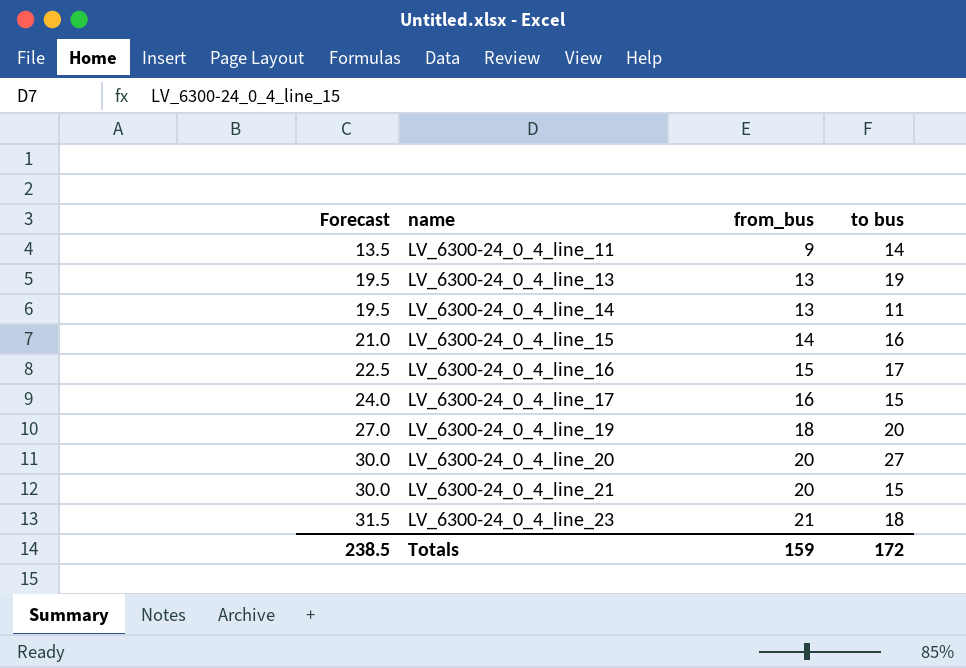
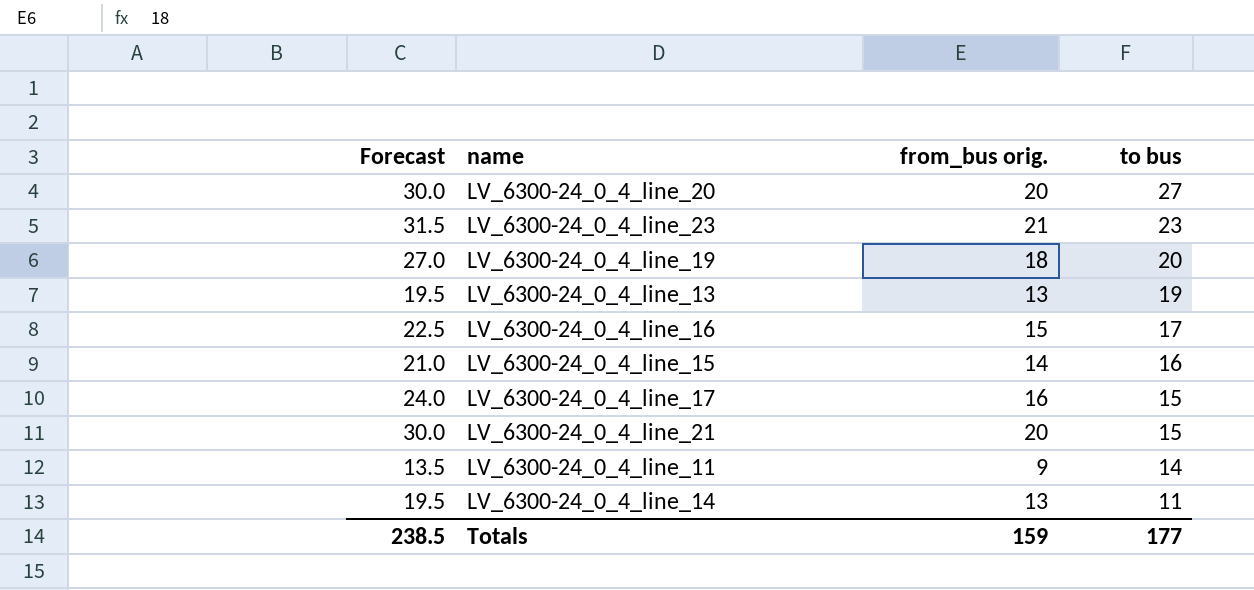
row order: Forecast ascending -> to bus descending
column name: from_bus -> from_bus orig.
LV_6300-24_0_4_line_23 | to bus: 18 -> 23
Totals | to bus: 172 -> 177

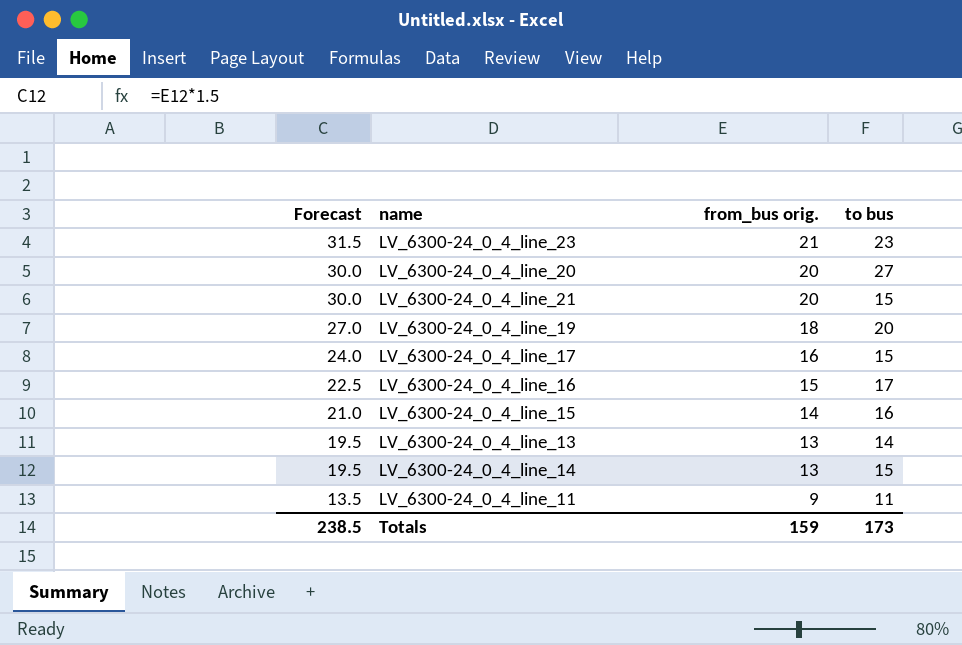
row order: to bus descending -> Forecast descending
LV_6300-24_0_4_line_13 | to bus: 19 -> 14
LV_6300-24_0_4_line_14 | to bus: 11 -> 15
LV_6300-24_0_4_line_11 | to bus: 14 -> 11
Totals | to bus: 177 -> 173

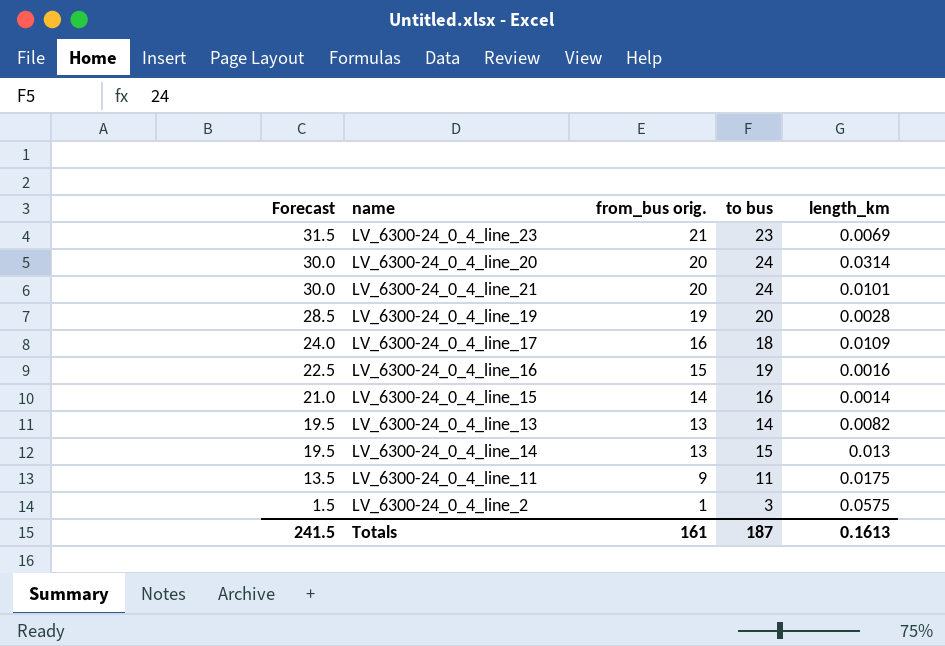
column length_km | position: none -> 5
LV_6300-24_0_4_line_20 | to bus: 27 -> 24
LV_6300-24_0_4_line_21 | to bus: 15 -> 24
LV_6300-24_0_4_line_19 | Forecast: 27.0 -> 28.5
LV_6300-24_0_4_line_19 | from_bus orig.: 18 -> 19
LV_6300-24_0_4_line_17 | to bus: 15 -> 18
LV_6300-24_0_4_line_16 | to bus: 17 -> 19
row LV_6300-24_0_4_line_2: none -> 1.5 | 1 | 3 | 0.0575
Totals | Forecast: 238.5 -> 241.5
Totals | from_bus orig.: 159 -> 161
Totals | to bus: 173 -> 187

